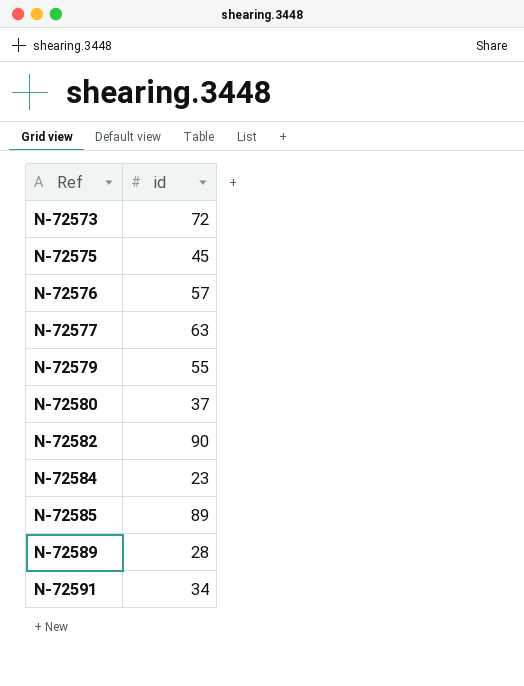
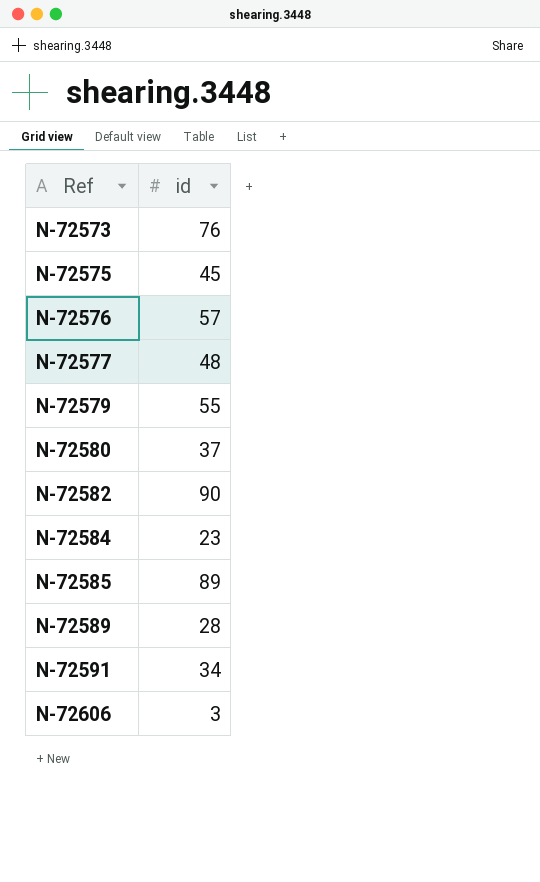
N-72573 | id: 72 -> 76
N-72577 | id: 63 -> 48
row N-72606: none -> 3

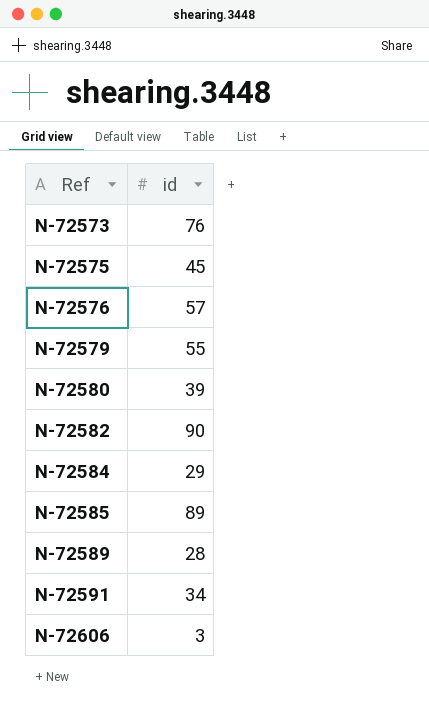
row N-72577: 48 -> none
N-72580 | id: 37 -> 39
N-72584 | id: 23 -> 29

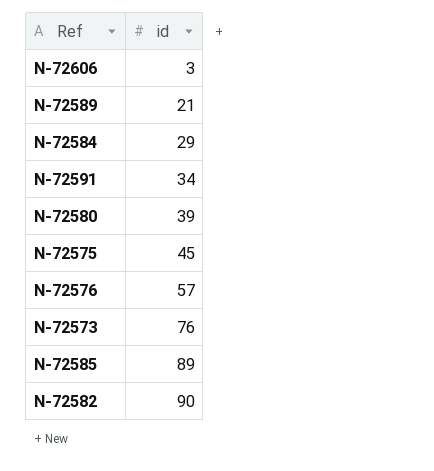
row order: Ref ascending -> id ascending
row N-72579: 55 -> none
N-72589 | id: 28 -> 21

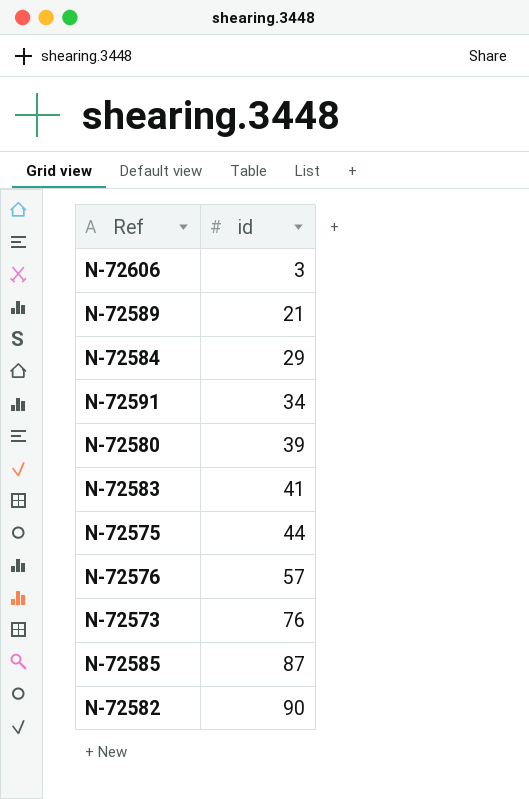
row N-72583: none -> 41
N-72575 | id: 45 -> 44
N-72585 | id: 89 -> 87

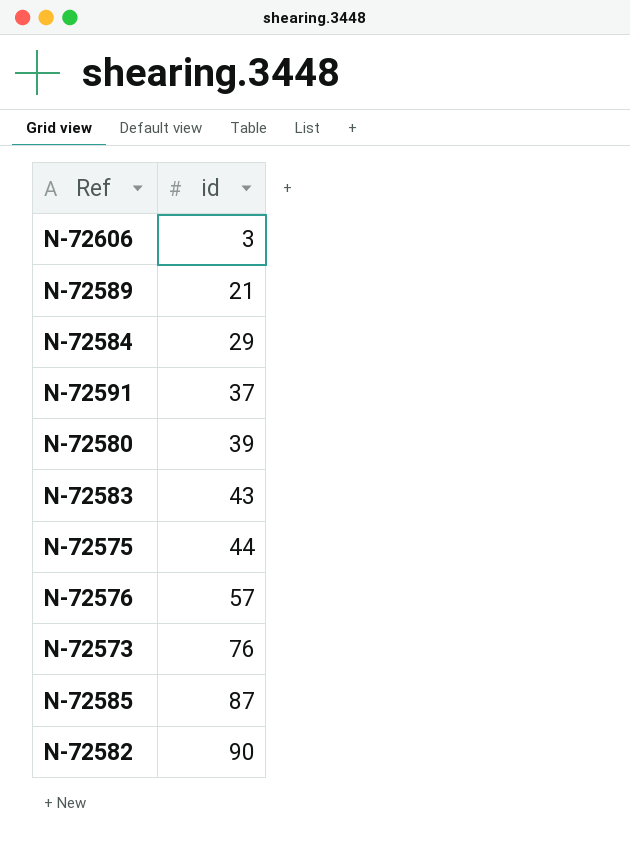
N-72591 | id: 34 -> 37
N-72583 | id: 41 -> 43

